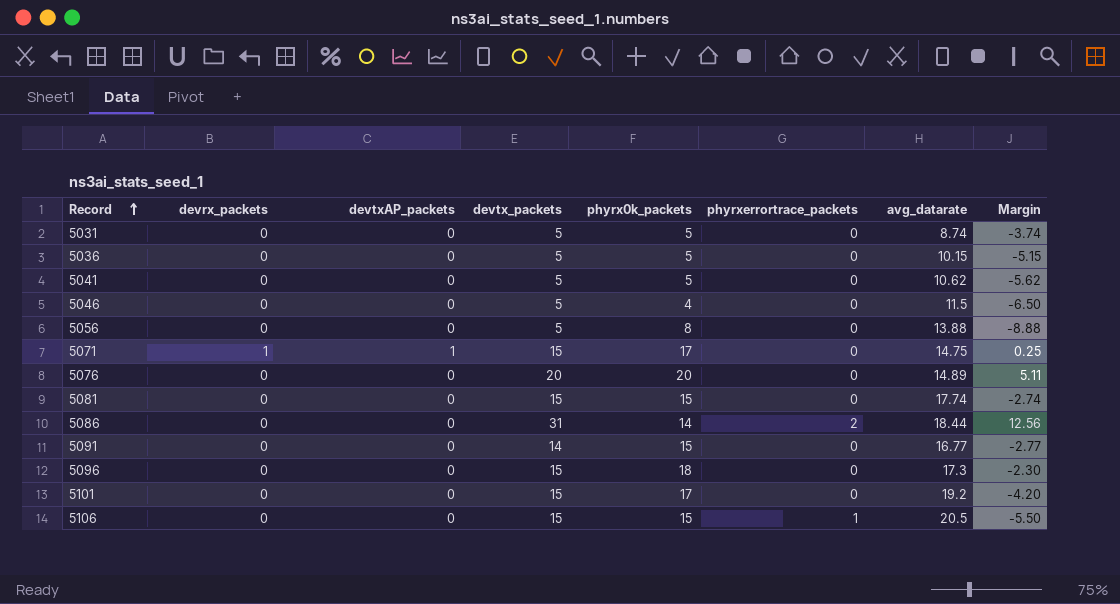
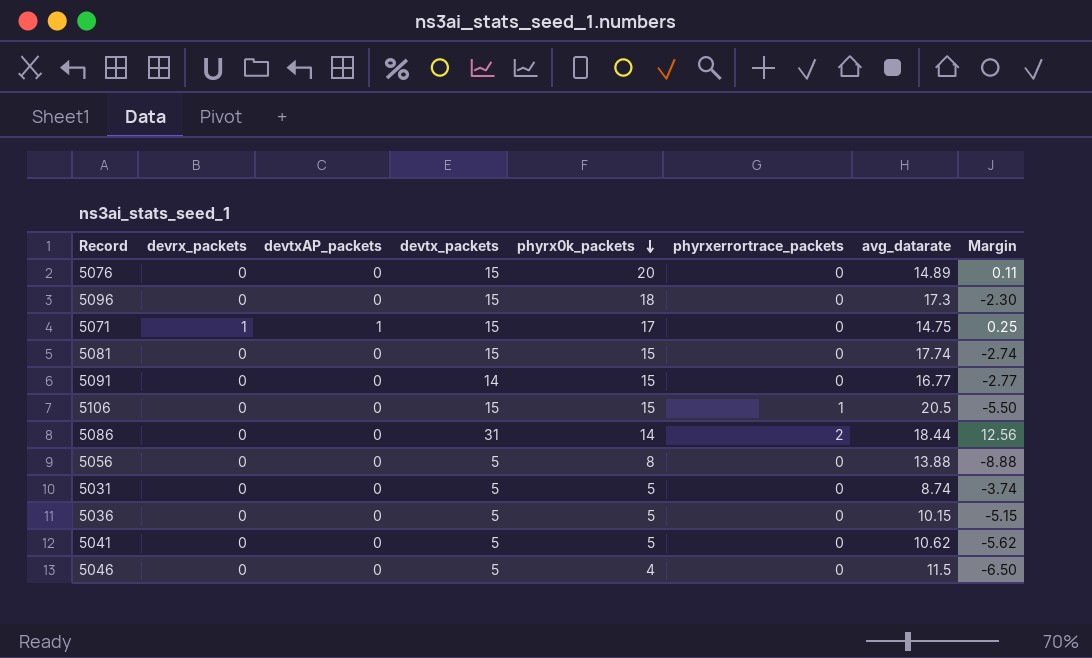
row order: Record ascending -> phyrx0k_packets descending
row 5101: 0 | 0 | 15 | 17 | 0 | 19.2 | -4.20 -> none
5076 | devtx_packets: 20 -> 15
5076 | Margin: 5.11 -> 0.11

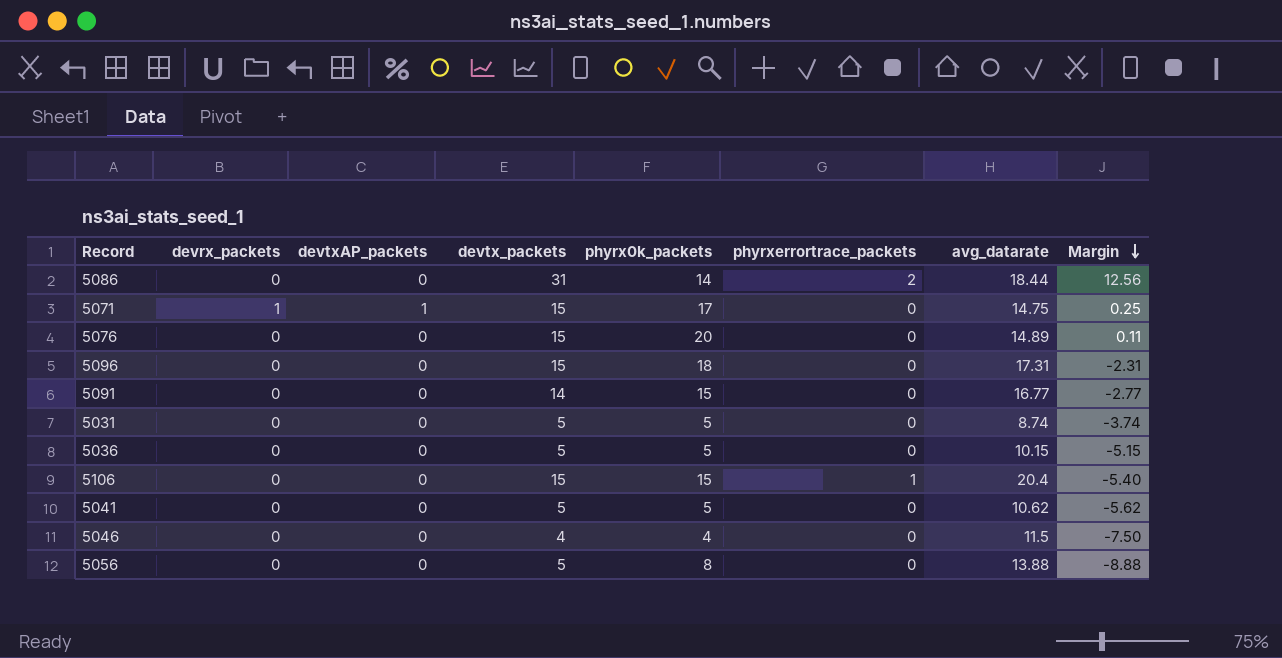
row order: phyrx0k_packets descending -> Margin descending
row 5081: 0 | 0 | 15 | 15 | 0 | 17.74 | -2.74 -> none
5096 | avg_datarate: 17.3 -> 17.31
5096 | Margin: -2.30 -> -2.31
5106 | avg_datarate: 20.5 -> 20.4
5106 | Margin: -5.50 -> -5.40
5046 | devtx_packets: 5 -> 4
5046 | Margin: -6.50 -> -7.50

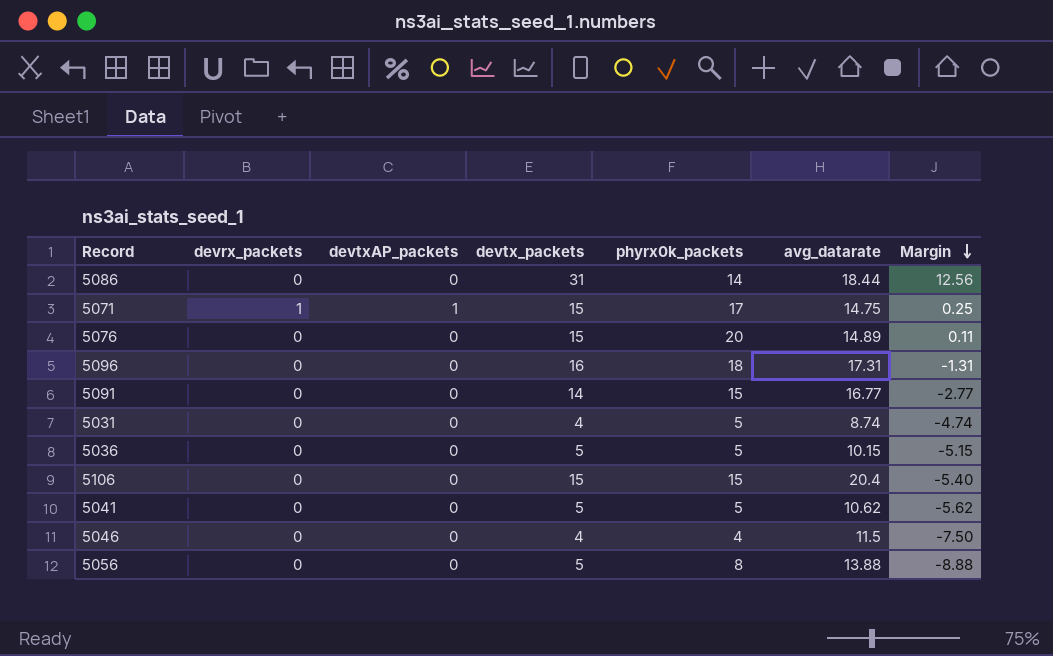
column phyrxerrortrace_packets | position: 6 -> none
5096 | devtx_packets: 15 -> 16
5096 | Margin: -2.31 -> -1.31
5031 | devtx_packets: 5 -> 4
5031 | Margin: -3.74 -> -4.74

